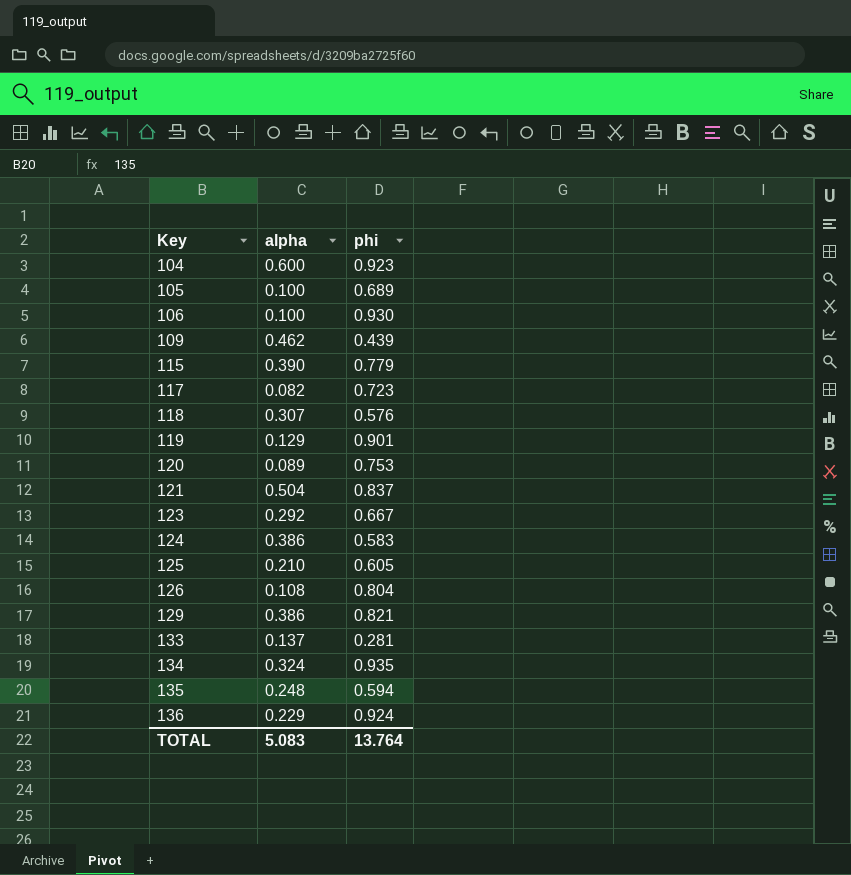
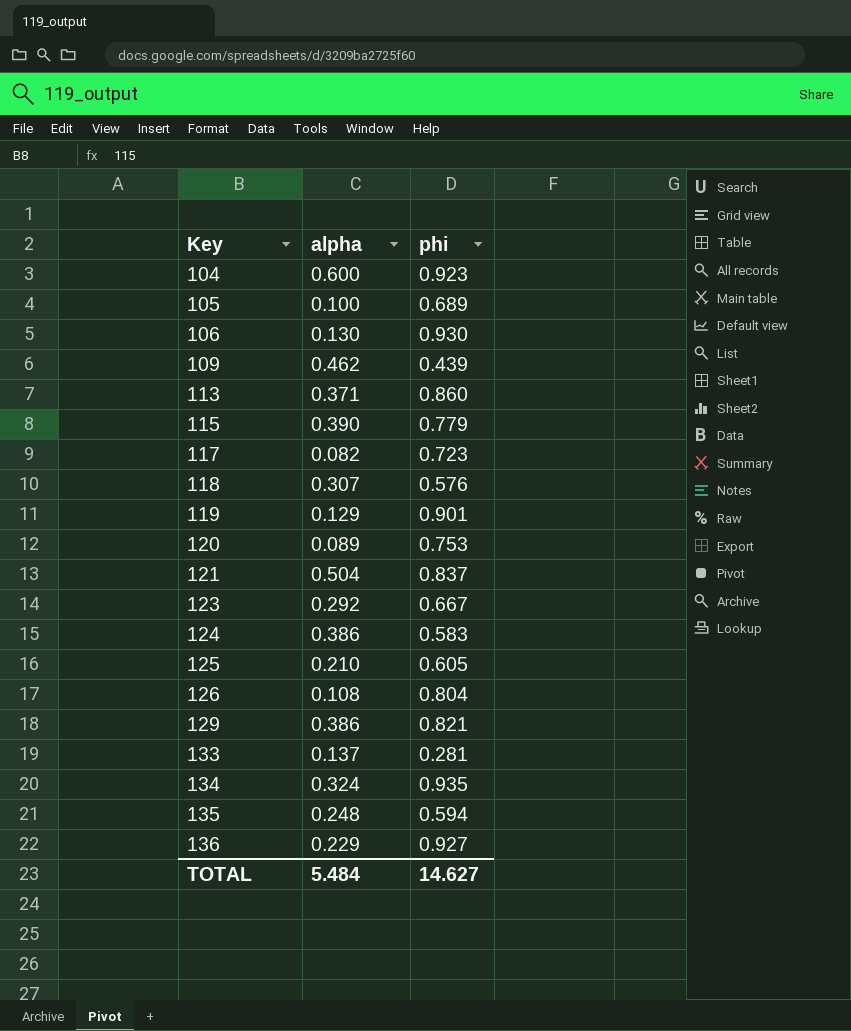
106 | alpha: 0.100 -> 0.130
row 113: none -> 0.371 | 0.860
136 | phi: 0.924 -> 0.927
TOTAL | alpha: 5.083 -> 5.484
TOTAL | phi: 13.764 -> 14.627

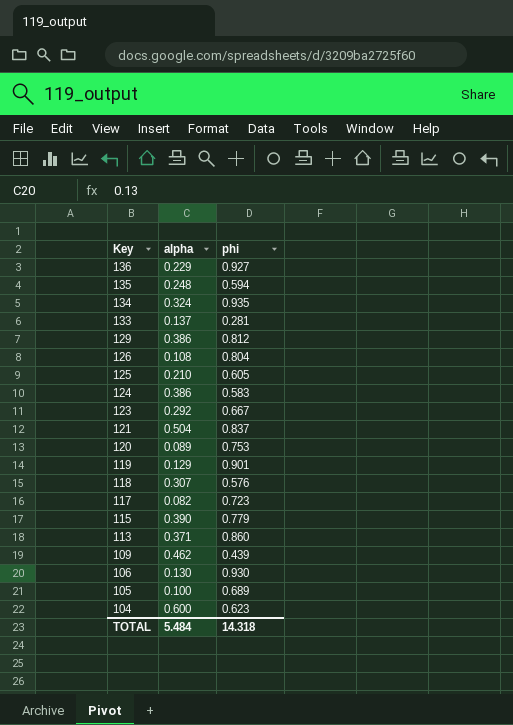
row order: Key ascending -> Key descending
129 | phi: 0.821 -> 0.812
104 | phi: 0.923 -> 0.623
TOTAL | phi: 14.627 -> 14.318

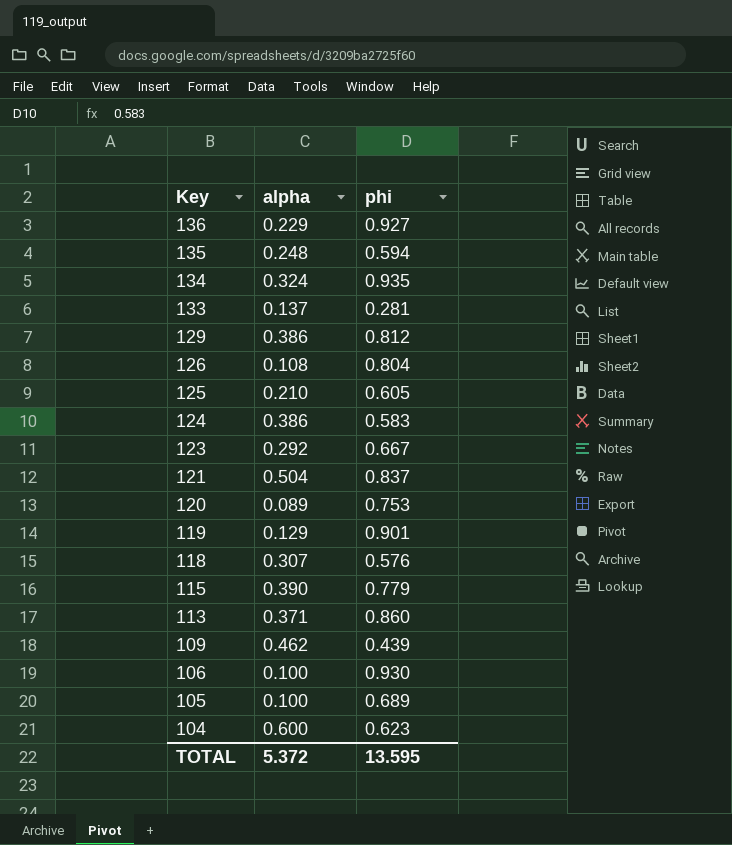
row 117: 0.082 | 0.723 -> none
106 | alpha: 0.130 -> 0.100
TOTAL | alpha: 5.484 -> 5.372
TOTAL | phi: 14.318 -> 13.595

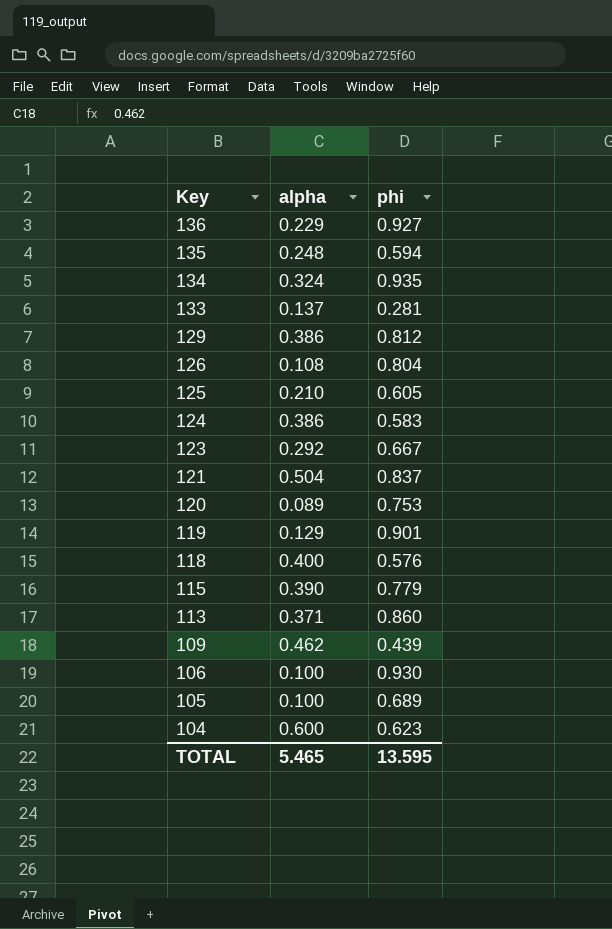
118 | alpha: 0.307 -> 0.400
TOTAL | alpha: 5.372 -> 5.465

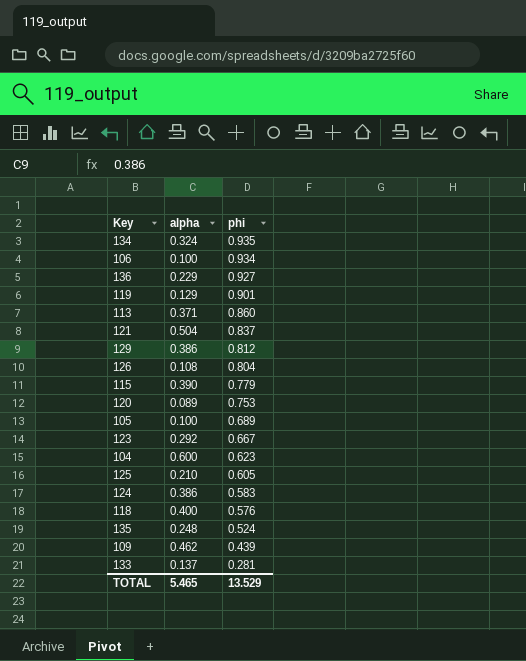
row order: Key descending -> phi descending
106 | phi: 0.930 -> 0.934
135 | phi: 0.594 -> 0.524
TOTAL | phi: 13.595 -> 13.529

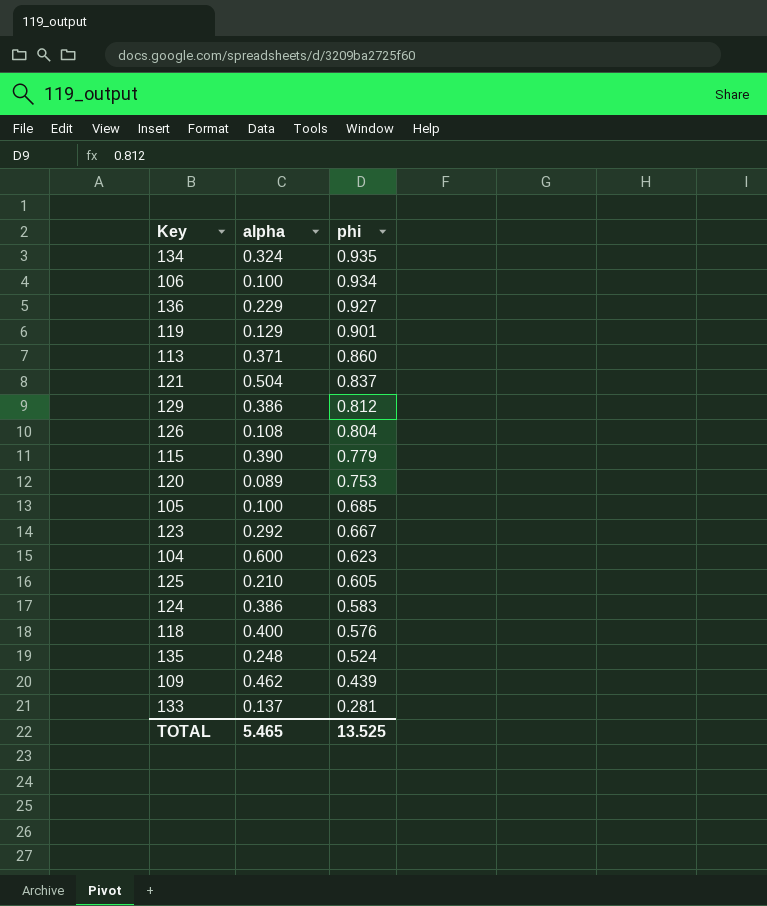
105 | phi: 0.689 -> 0.685
TOTAL | phi: 13.529 -> 13.525

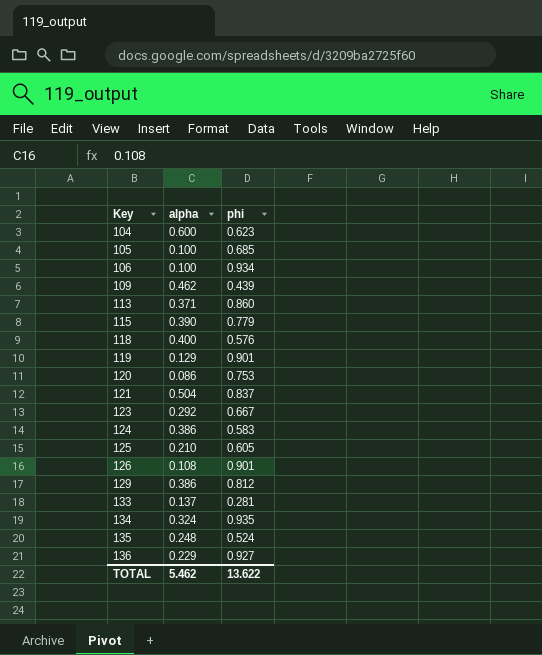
row order: phi descending -> Key ascending
120 | alpha: 0.089 -> 0.086
126 | phi: 0.804 -> 0.901
TOTAL | alpha: 5.465 -> 5.462
TOTAL | phi: 13.525 -> 13.622

